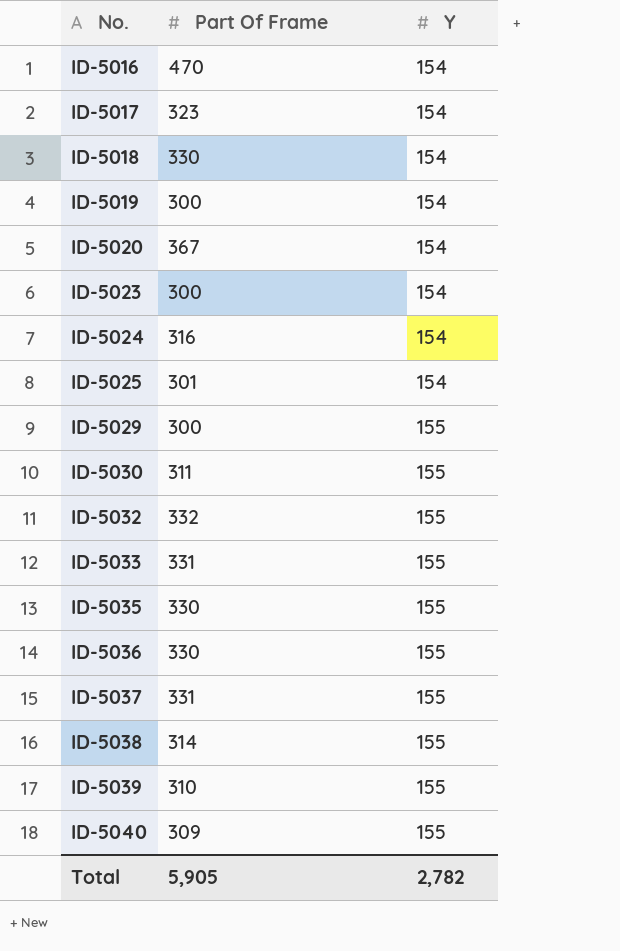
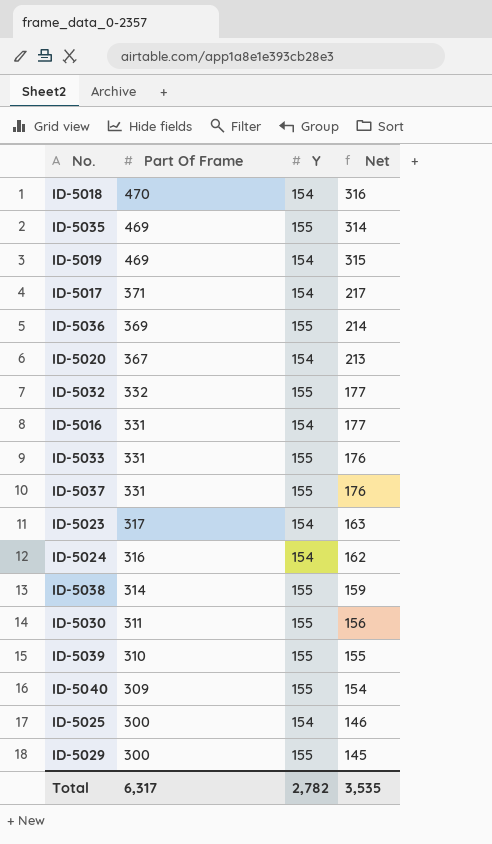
row order: No. ascending -> Part Of Frame descending
column Net | formula: none -> [Part Of Frame] - [Y]
ID-5018 | Part Of Frame: 330 -> 470
ID-5035 | Part Of Frame: 330 -> 469
ID-5019 | Part Of Frame: 300 -> 469
ID-5017 | Part Of Frame: 323 -> 371
ID-5036 | Part Of Frame: 330 -> 369
ID-5016 | Part Of Frame: 470 -> 331
ID-5023 | Part Of Frame: 300 -> 317
ID-5025 | Part Of Frame: 301 -> 300
Total | Part Of Frame: 5,905 -> 6,317

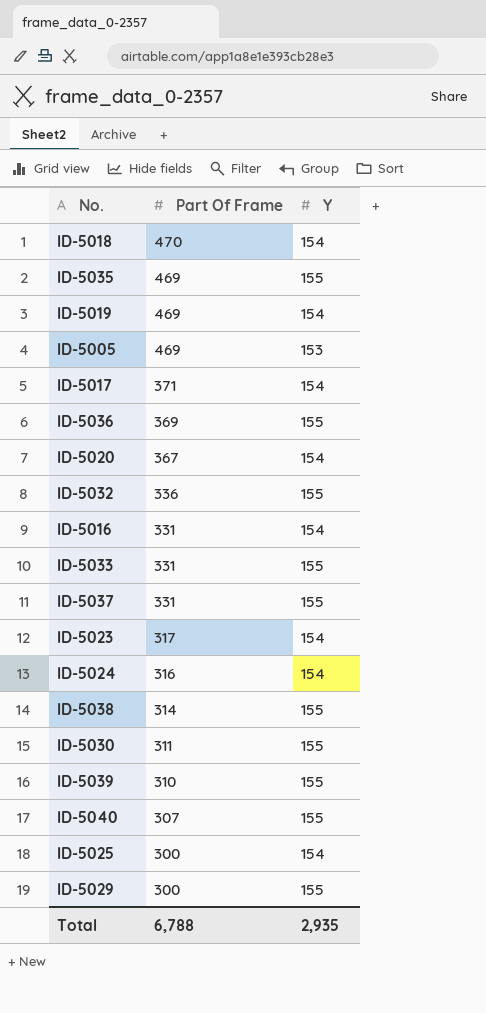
column Net | formula: [Part Of Frame] - [Y] -> none
row ID-5005: none -> 469 | 153
ID-5032 | Part Of Frame: 332 -> 336
ID-5040 | Part Of Frame: 309 -> 307
Total | Part Of Frame: 6,317 -> 6,788
Total | Y: 2,782 -> 2,935

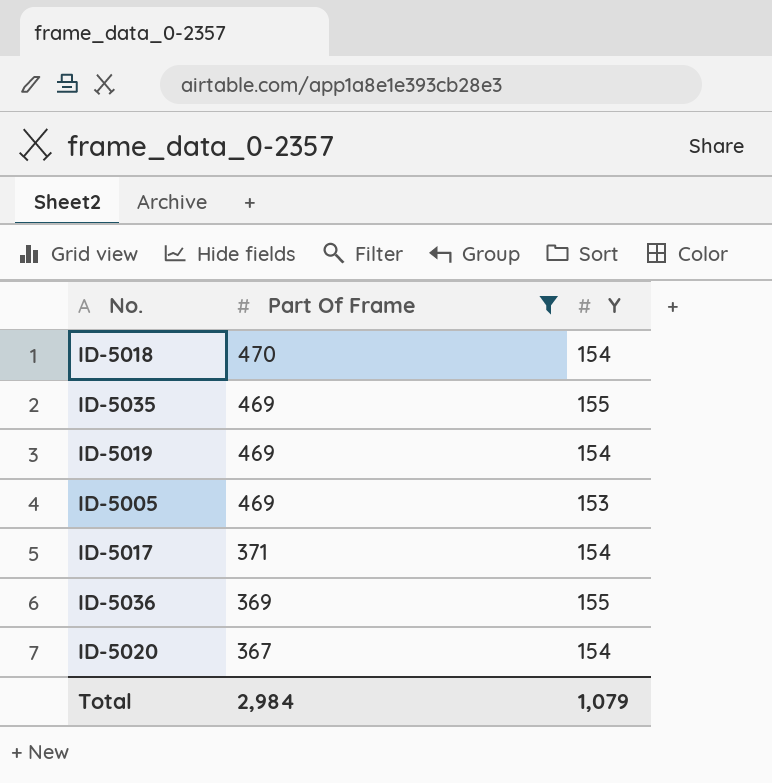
filter: none -> Part Of Frame >= 367
Total | Part Of Frame: 6,788 -> 2,984
Total | Y: 2,935 -> 1,079

